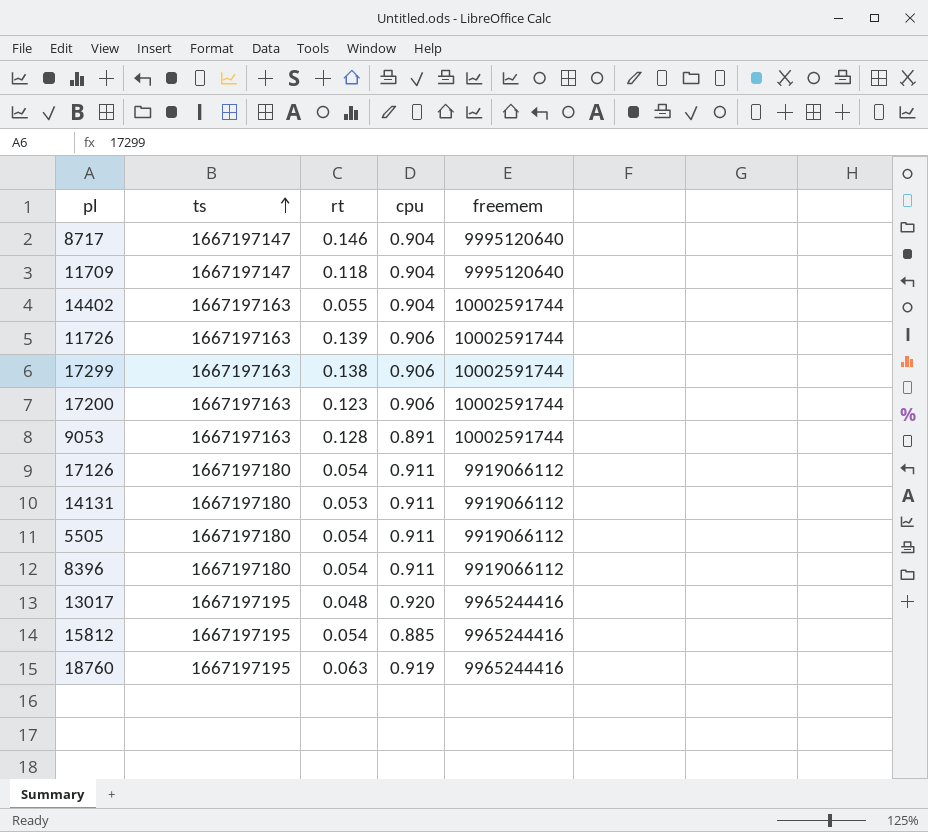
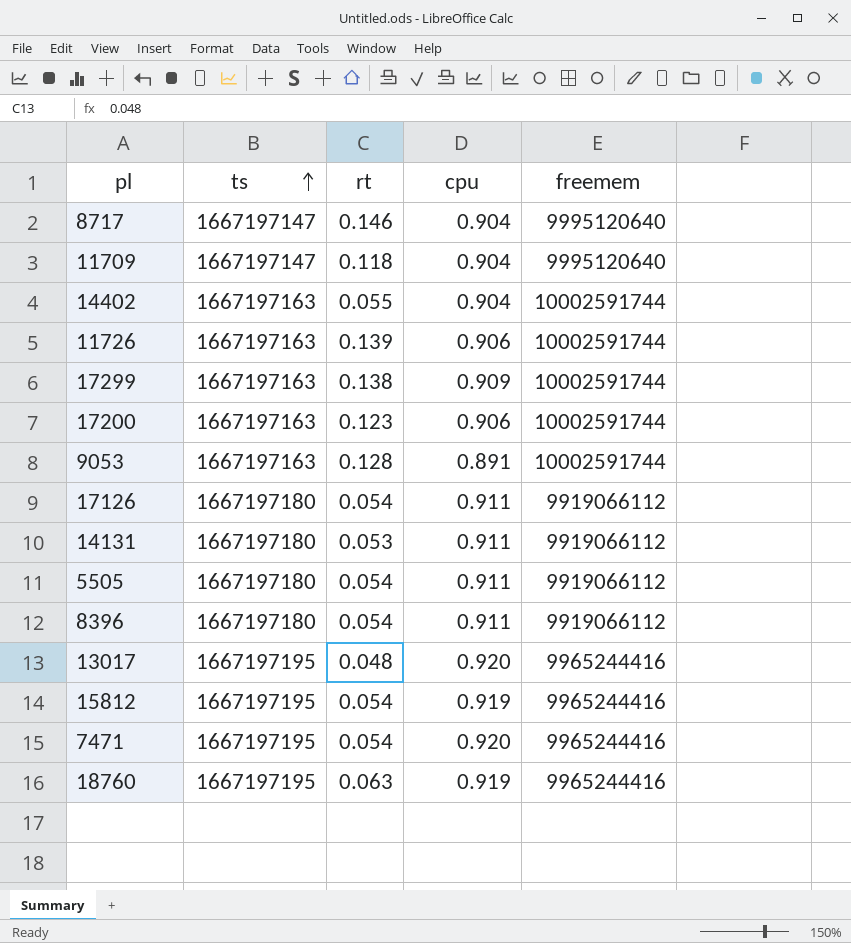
17299 | cpu: 0.906 -> 0.909
15812 | cpu: 0.885 -> 0.919
row 7471: none -> 1667197195 | 0.054 | 0.920 | 9965244416

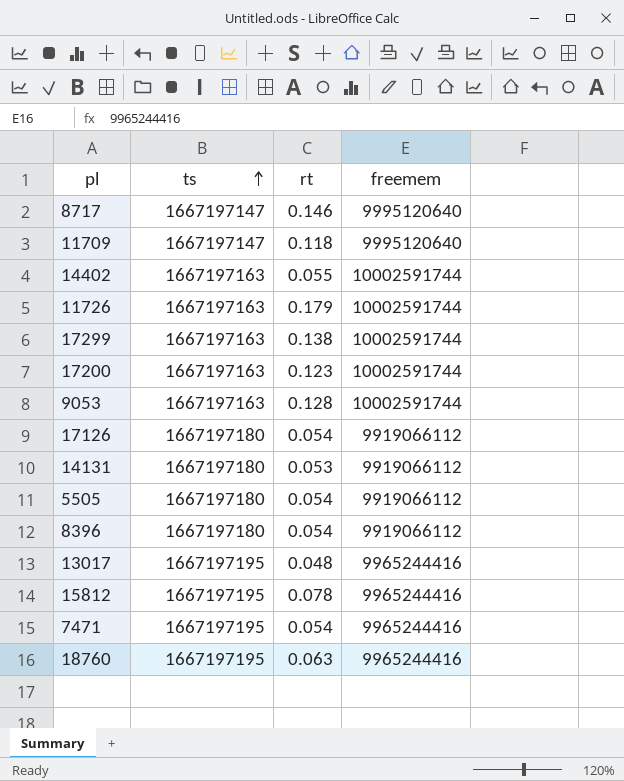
column cpu | position: 4 -> none
11726 | rt: 0.139 -> 0.179
15812 | rt: 0.054 -> 0.078

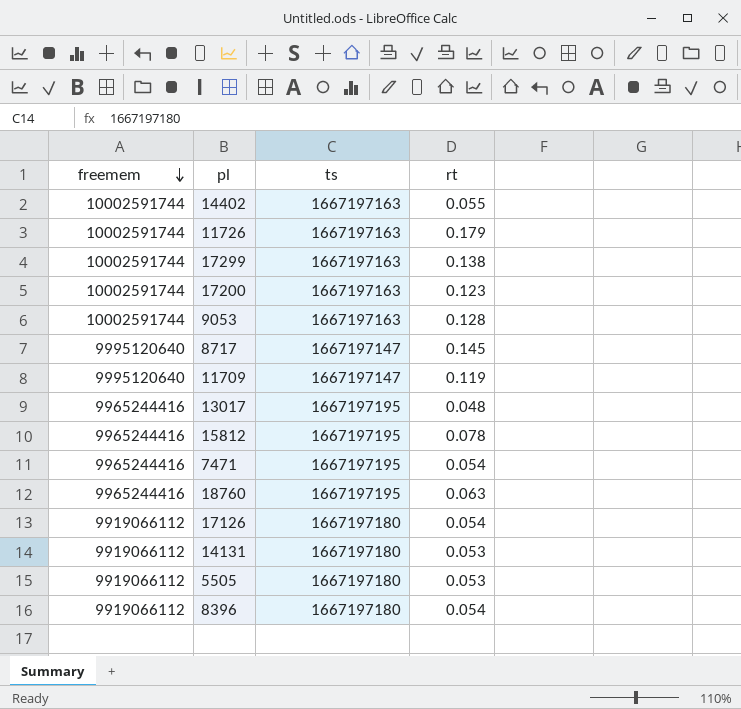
row order: ts ascending -> freemem descending
column freemem | position: 4 -> 1
8717 | rt: 0.146 -> 0.145
11709 | rt: 0.118 -> 0.119
5505 | rt: 0.054 -> 0.053

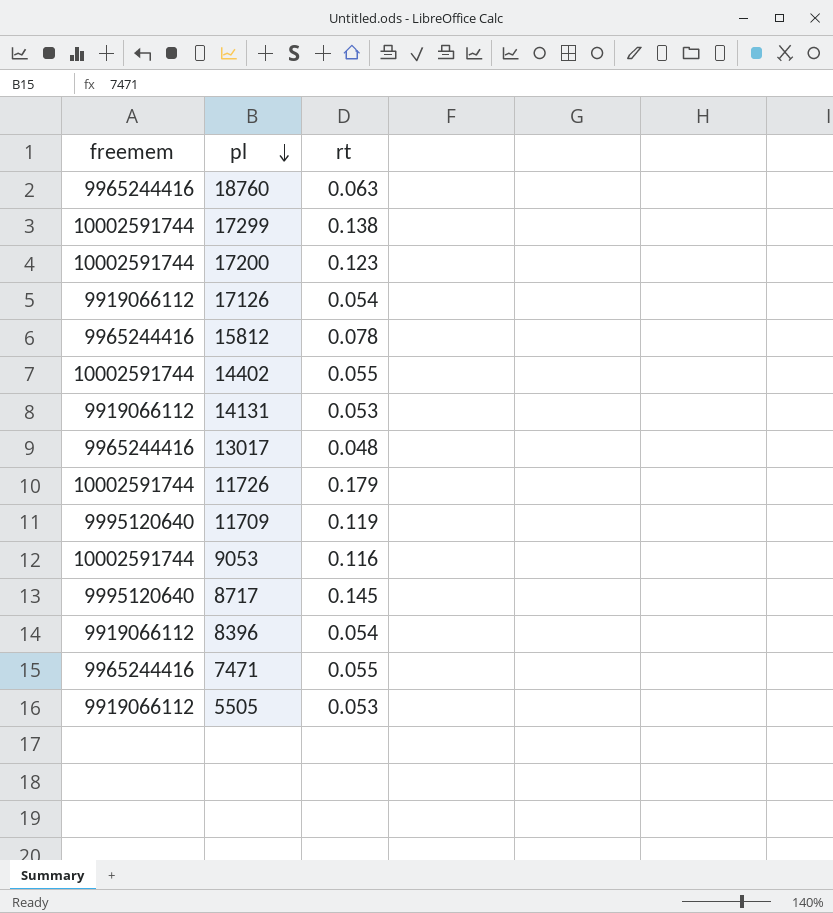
row order: freemem descending -> pl descending
column ts | position: 3 -> none
9053 | rt: 0.128 -> 0.116
7471 | rt: 0.054 -> 0.055

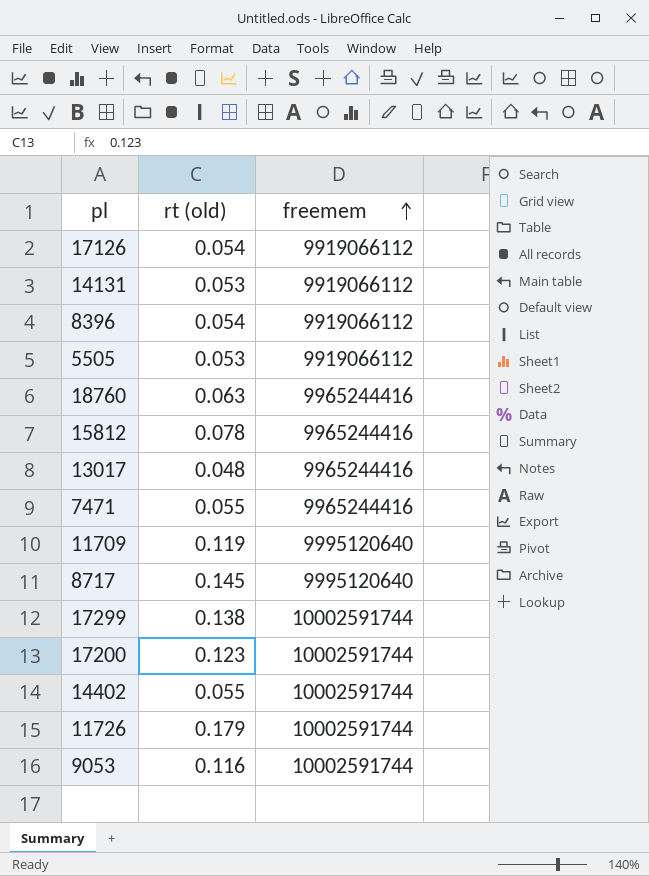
row order: pl descending -> freemem ascending
column name: rt -> rt (old)
column freemem | position: 1 -> 3

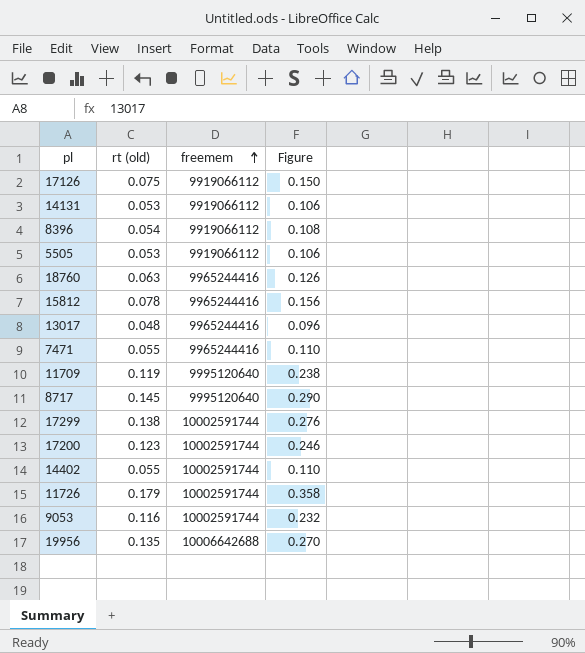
column Figure | formula: none -> [rt (old)] * 2
17126 | rt (old): 0.054 -> 0.075
row 19956: none -> 0.135 | 10006642688 | 0.270

